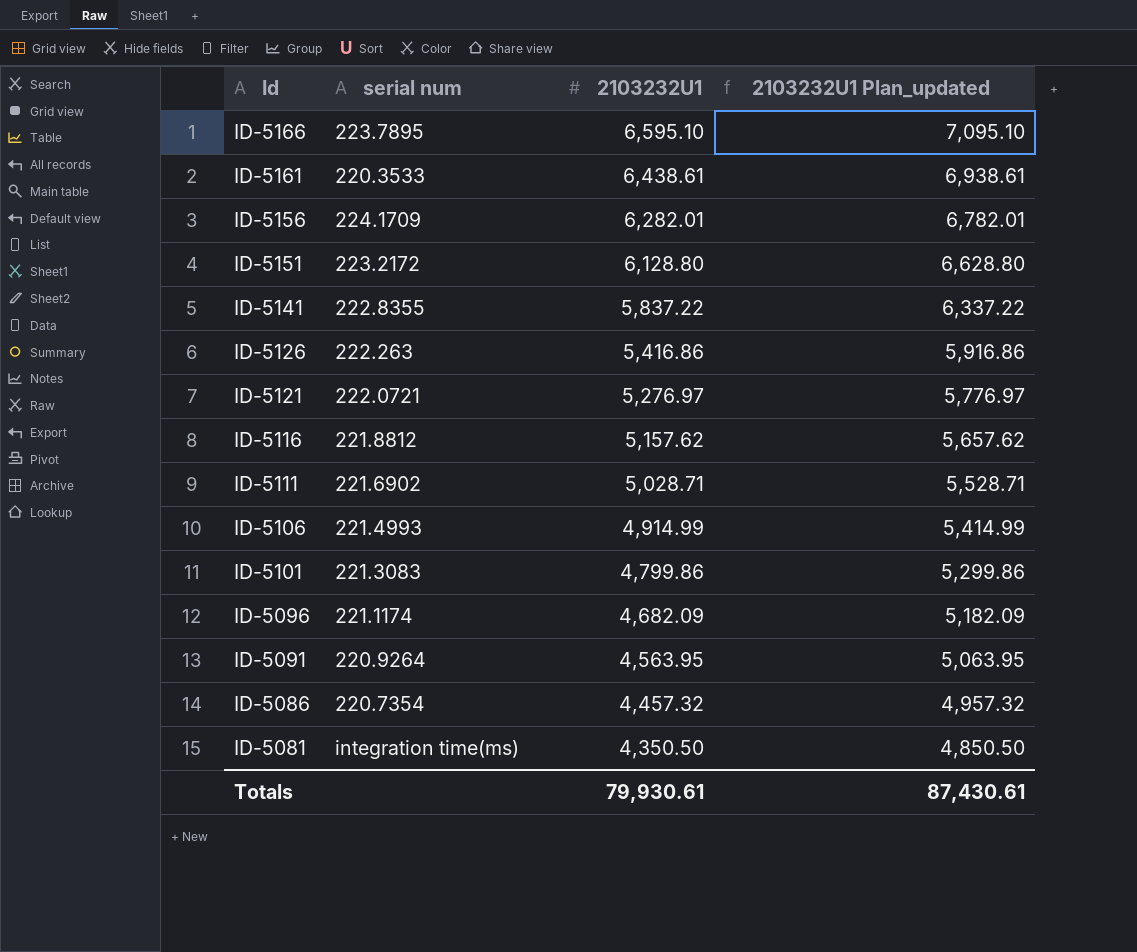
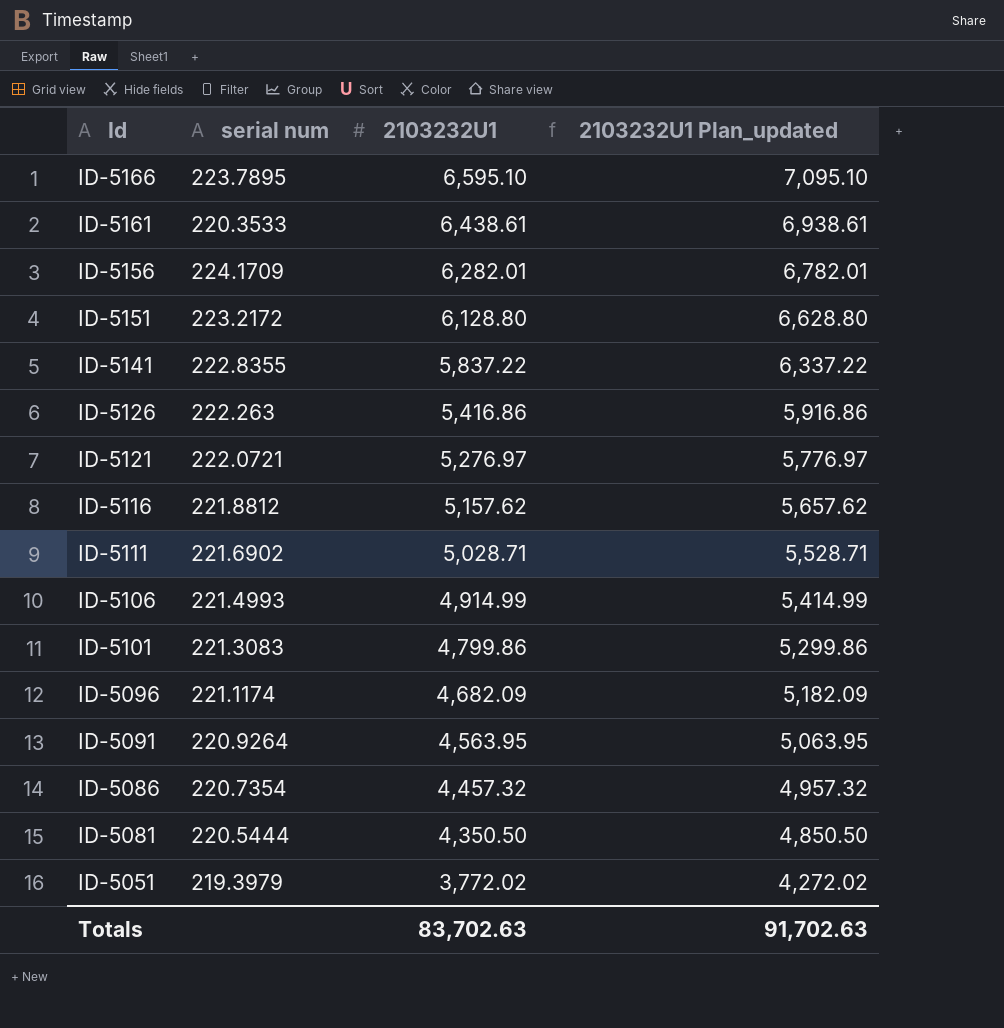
ID-5081 | serial num: integration time(ms) -> 220.5444
row ID-5051: none -> 219.3979 | 3,772.02 | 4,272.02
Totals | 2103232U1: 79,930.61 -> 83,702.63
Totals | 2103232U1 Plan_updated: 87,430.61 -> 91,702.63

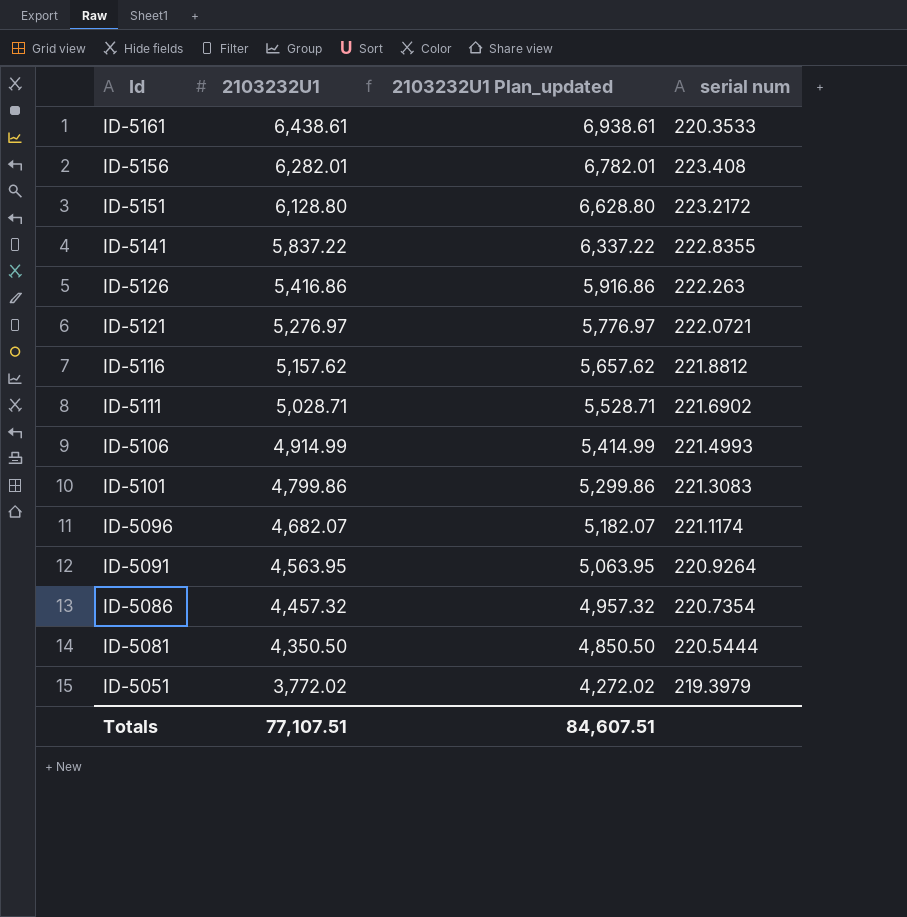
column serial num | position: 2 -> 4
row ID-5166: 223.7895 | 6,595.10 | 7,095.10 -> none
ID-5156 | serial num: 224.1709 -> 223.408
ID-5096 | 2103232U1: 4,682.09 -> 4,682.07
ID-5096 | 2103232U1 Plan_updated: 5,182.09 -> 5,182.07
Totals | 2103232U1: 83,702.63 -> 77,107.51
Totals | 2103232U1 Plan_updated: 91,702.63 -> 84,607.51

